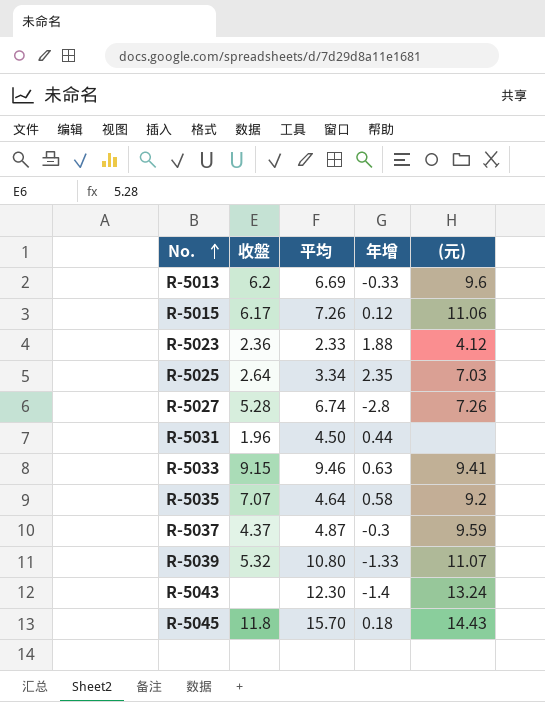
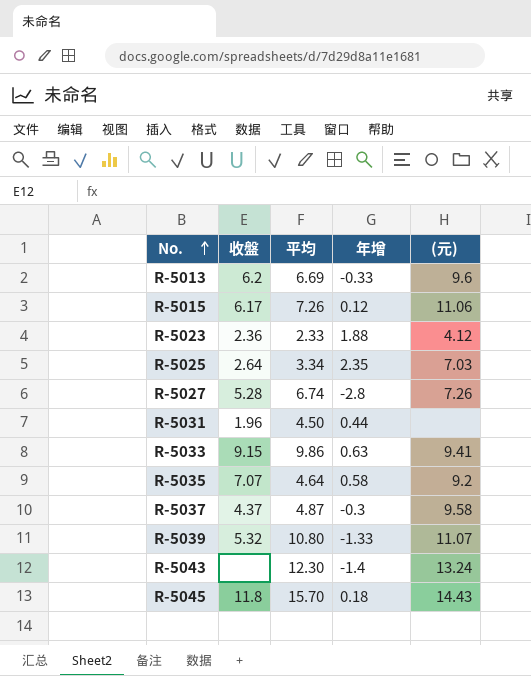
R-5033 | 平均: 9.46 -> 9.86
R-5037 | (元): 9.59 -> 9.58

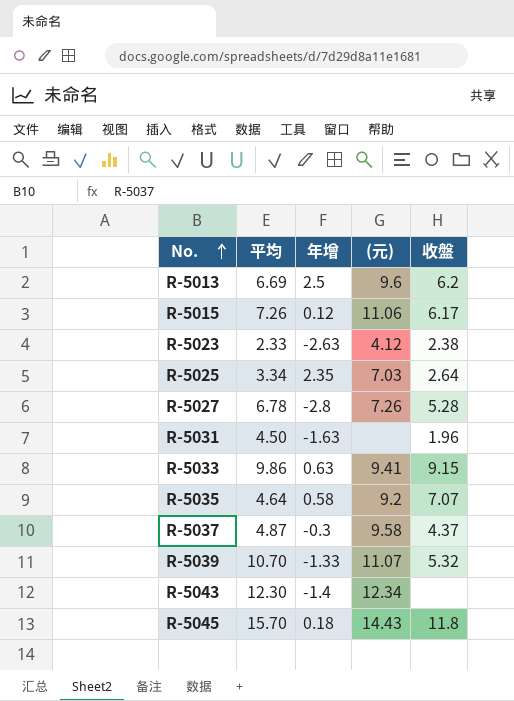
column 收盤 | position: 2 -> 5
R-5013 | 年增: -0.33 -> 2.5
R-5023 | 年增: 1.88 -> -2.63
R-5023 | 收盤: 2.36 -> 2.38
R-5027 | 平均: 6.74 -> 6.78
R-5031 | 年增: 0.44 -> -1.63
R-5039 | 平均: 10.80 -> 10.70
R-5043 | (元): 13.24 -> 12.34

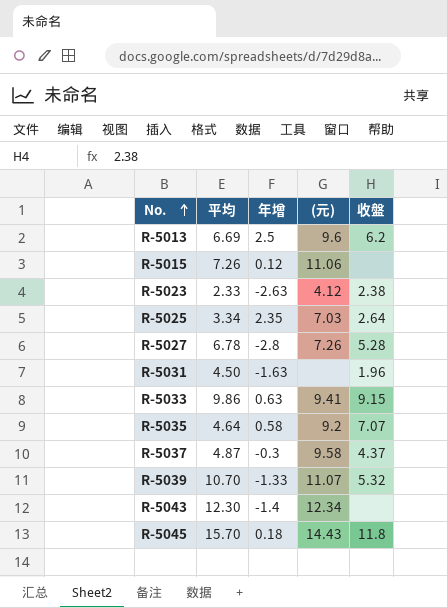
R-5015 | 收盤: 6.17 -> none

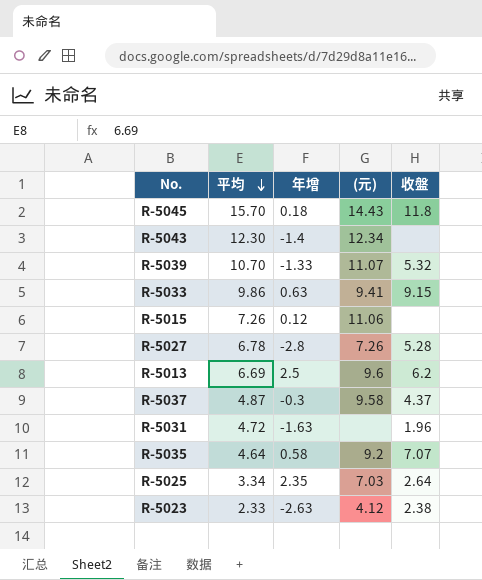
row order: No. ascending -> 平均 descending
R-5031 | 平均: 4.50 -> 4.72

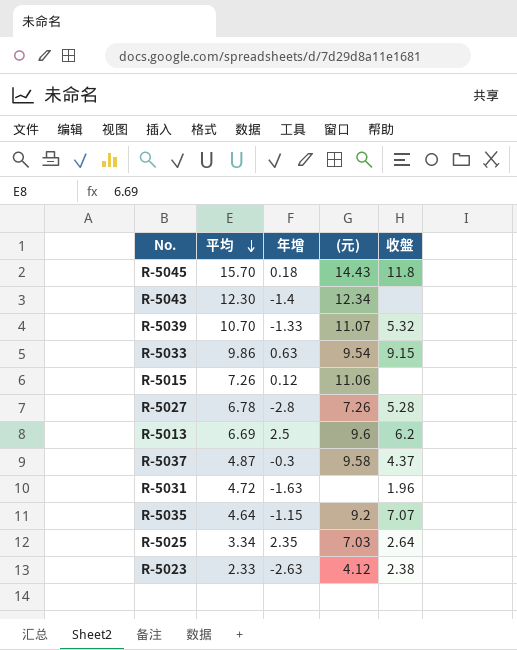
R-5033 | (元): 9.41 -> 9.54
R-5035 | 年增: 0.58 -> -1.15

